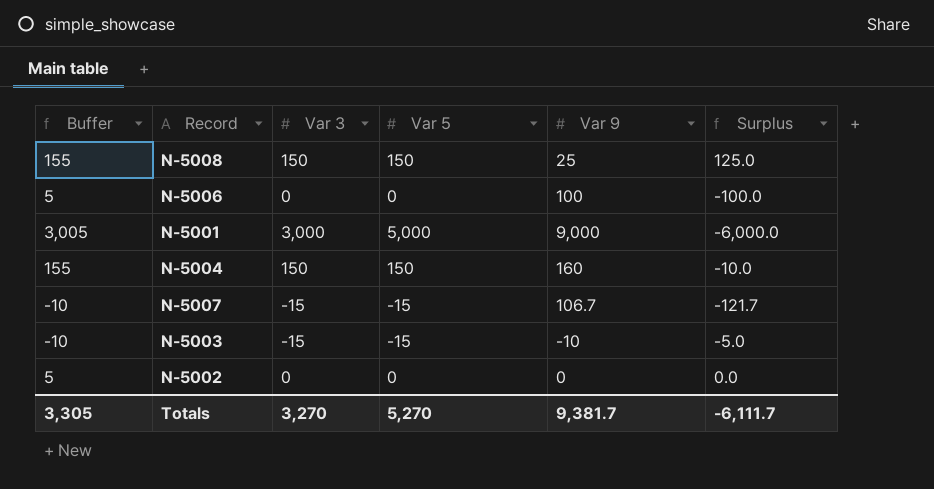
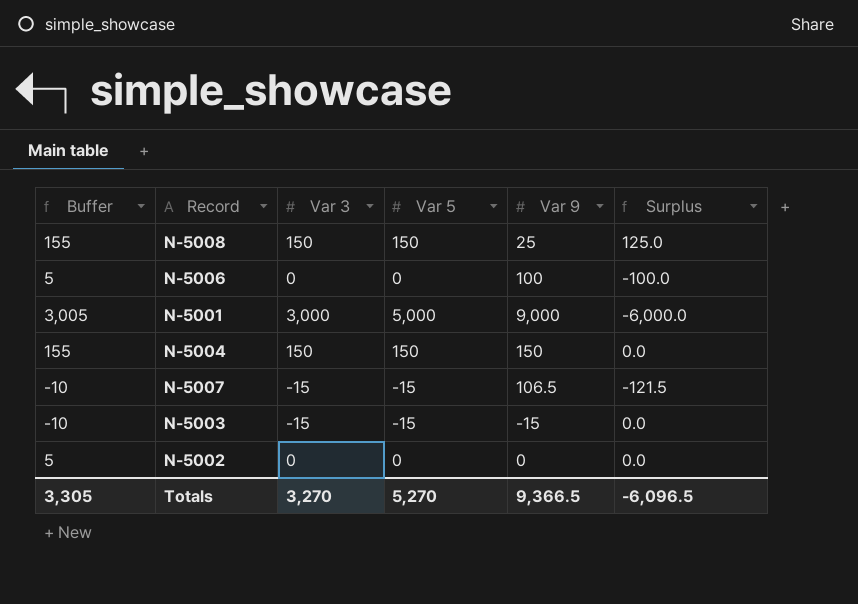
N-5004 | Var 9: 160 -> 150
N-5004 | Surplus: -10.0 -> 0.0
N-5007 | Var 9: 106.7 -> 106.5
N-5007 | Surplus: -121.7 -> -121.5
N-5003 | Var 9: -10 -> -15
N-5003 | Surplus: -5.0 -> 0.0
Totals | Var 9: 9,381.7 -> 9,366.5
Totals | Surplus: -6,111.7 -> -6,096.5

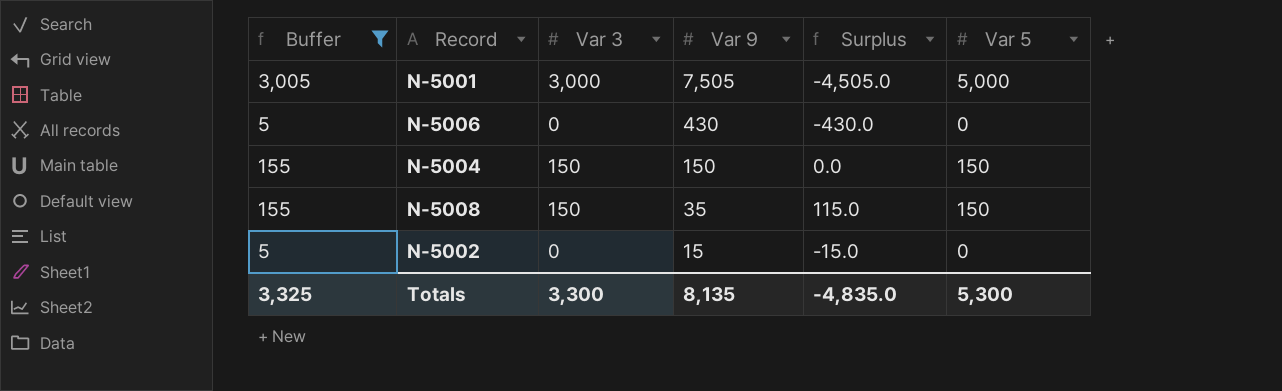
filter: none -> Buffer != -10
row order: none -> Var 9 descending
column Var 5 | position: 4 -> 6
N-5001 | Var 9: 9,000 -> 7,505
N-5001 | Surplus: -6,000.0 -> -4,505.0
N-5006 | Var 9: 100 -> 430
N-5006 | Surplus: -100.0 -> -430.0
N-5008 | Var 9: 25 -> 35
N-5008 | Surplus: 125.0 -> 115.0
N-5002 | Var 9: 0 -> 15
N-5002 | Surplus: 0.0 -> -15.0
Totals | Buffer: 3,305 -> 3,325
Totals | Var 3: 3,270 -> 3,300
Totals | Var 9: 9,366.5 -> 8,135
Totals | Surplus: -6,096.5 -> -4,835.0
Totals | Var 5: 5,270 -> 5,300

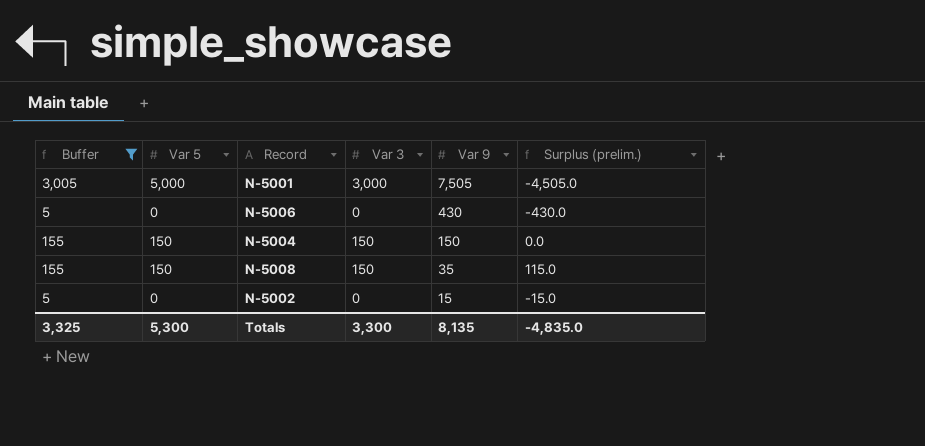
column Var 5 | position: 6 -> 2
column name: Surplus -> Surplus (prelim.)

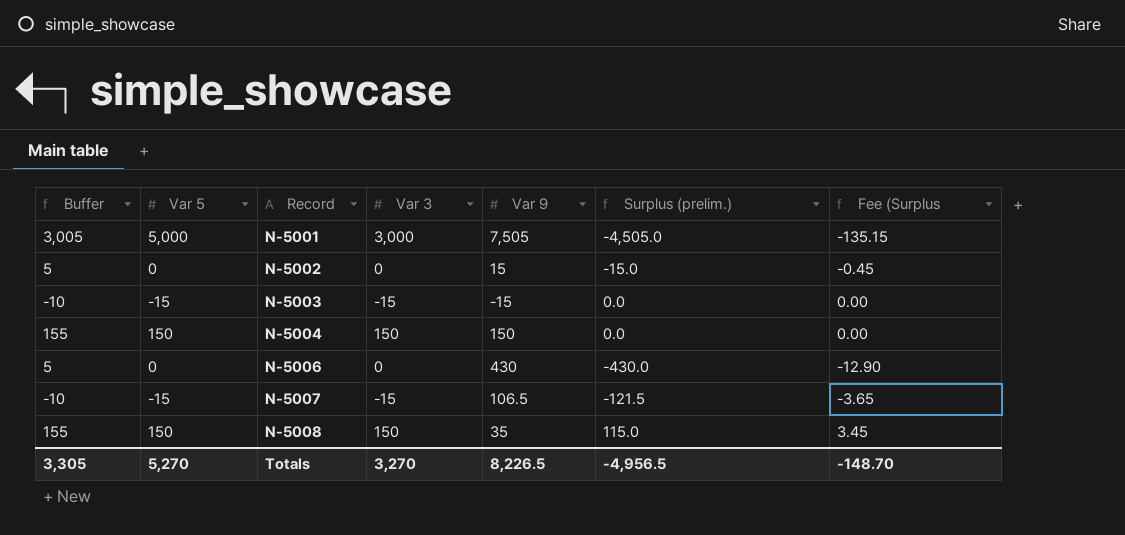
filter: Buffer != -10 -> none
row order: Var 9 descending -> Record ascending
column Fee (Surplus | formula: none -> [Surplus (prelim.)] * 0.03
Totals | Buffer: 3,325 -> 3,305
Totals | Var 5: 5,300 -> 5,270
Totals | Var 3: 3,300 -> 3,270
Totals | Var 9: 8,135 -> 8,226.5
Totals | Surplus (prelim.): -4,835.0 -> -4,956.5

